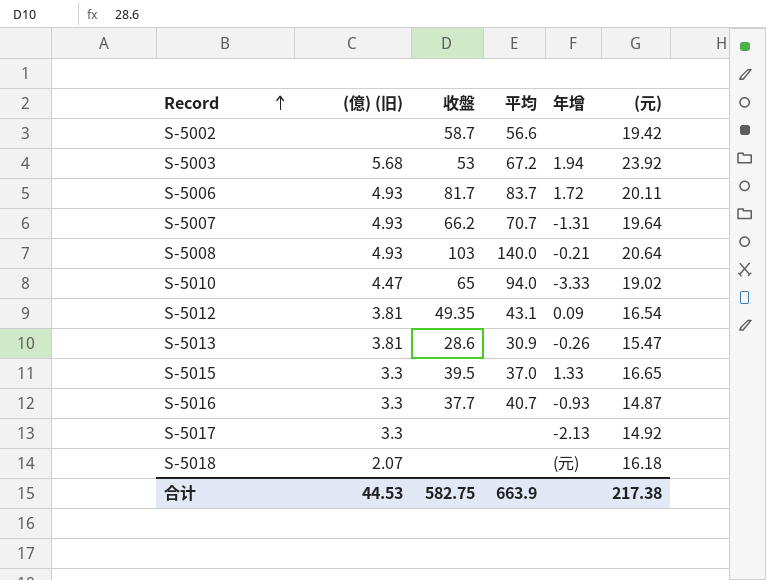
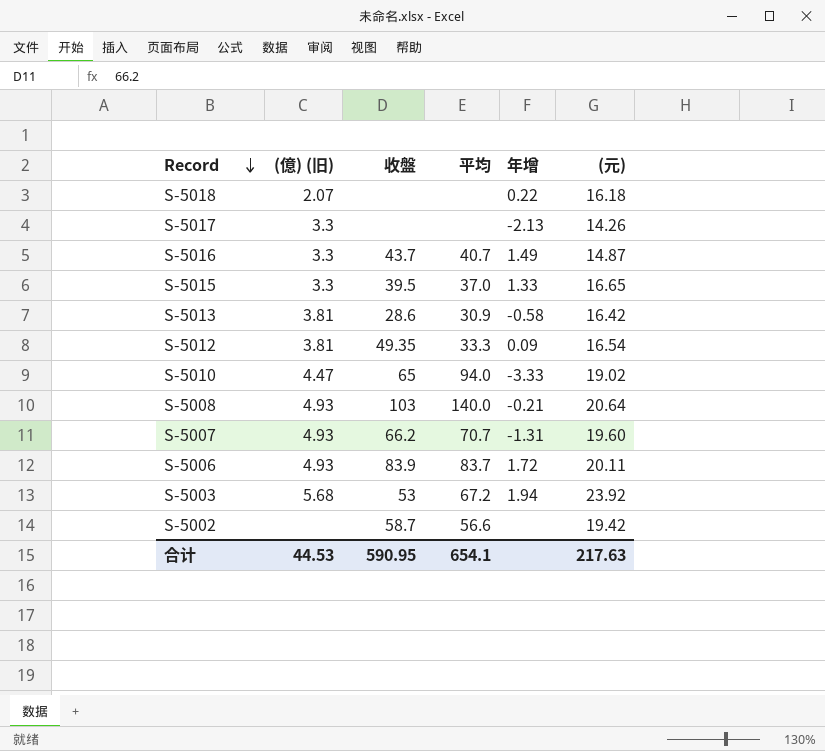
row order: Record ascending -> Record descending
S-5018 | 年增: (元) -> 0.22
S-5017 | (元): 14.92 -> 14.26
S-5016 | 收盤: 37.7 -> 43.7
S-5016 | 年增: -0.93 -> 1.49
S-5013 | 年增: -0.26 -> -0.58
S-5013 | (元): 15.47 -> 16.42
S-5012 | 平均: 43.1 -> 33.3
S-5007 | (元): 19.64 -> 19.60
S-5006 | 收盤: 81.7 -> 83.9
合计 | 收盤: 582.75 -> 590.95
合计 | 平均: 663.9 -> 654.1
合计 | (元): 217.38 -> 217.63

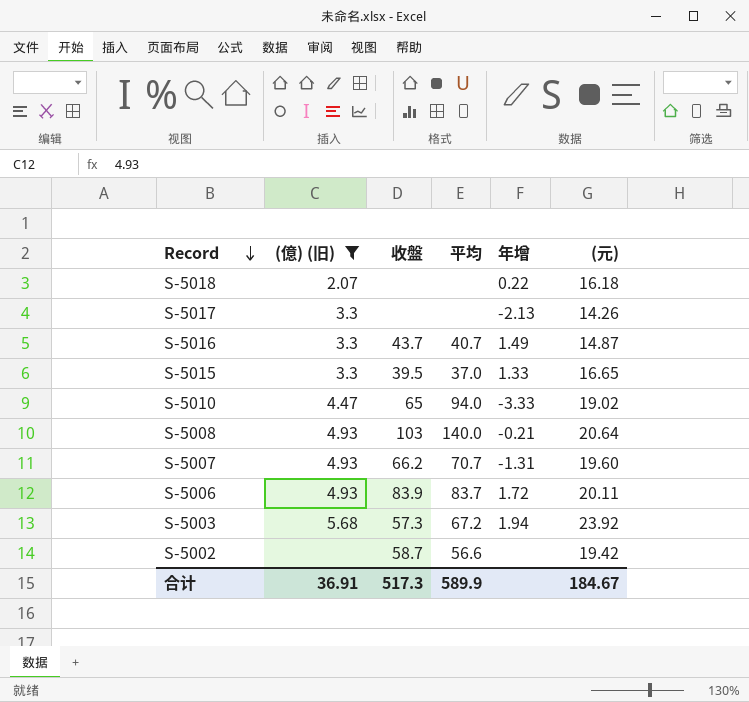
filter: none -> (億) (旧) != 3.81
S-5003 | 收盤: 53 -> 57.3
合计 | (億) (旧): 44.53 -> 36.91
合计 | 收盤: 590.95 -> 517.3
合计 | 平均: 654.1 -> 589.9
合计 | (元): 217.63 -> 184.67

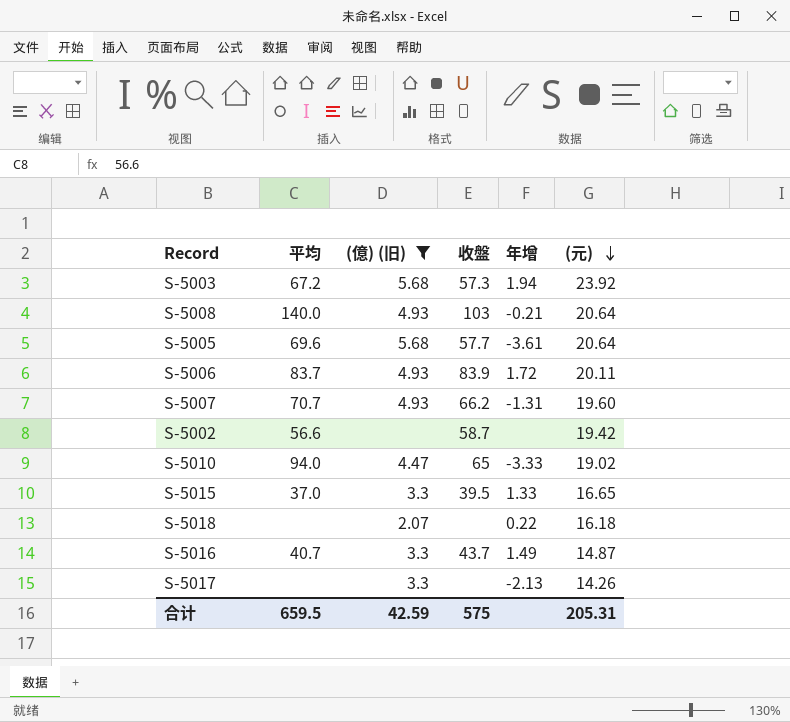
row order: Record descending -> (元) descending
column 平均 | position: 4 -> 2
row S-5005: none -> 69.6 | 5.68 | 57.7 | -3.61 | 20.64
合计 | 平均: 589.9 -> 659.5
合计 | (億) (旧): 36.91 -> 42.59
合计 | 收盤: 517.3 -> 575
合计 | (元): 184.67 -> 205.31

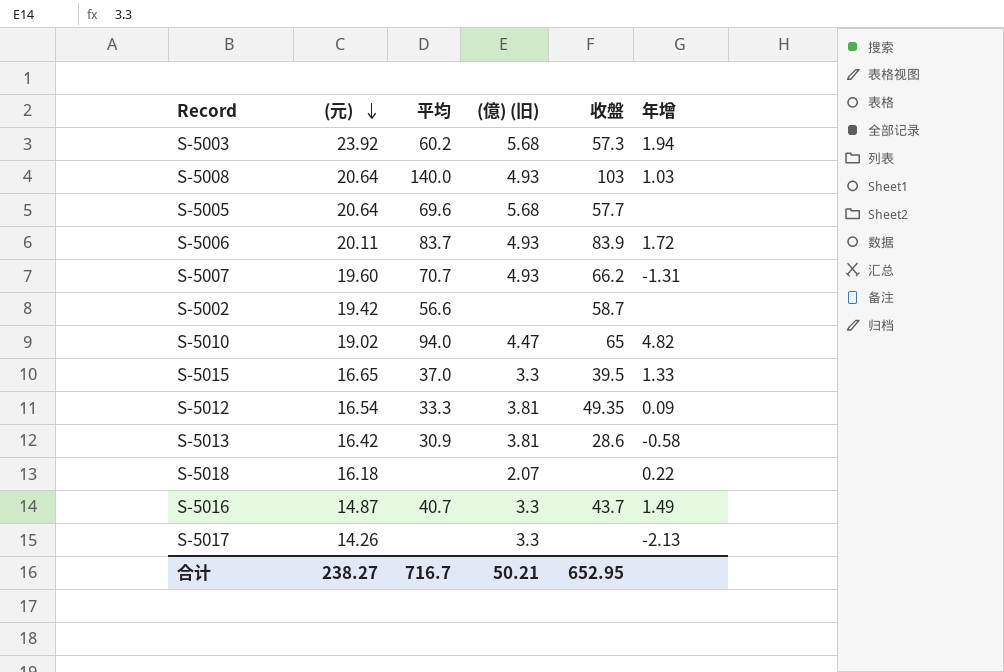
filter: (億) (旧) != 3.81 -> none
column (元) | position: 6 -> 2
S-5003 | 平均: 67.2 -> 60.2
S-5008 | 年增: -0.21 -> 1.03
S-5005 | 年增: -3.61 -> none
S-5010 | 年增: -3.33 -> 4.82
合计 | (元): 205.31 -> 238.27
合计 | 平均: 659.5 -> 716.7
合计 | (億) (旧): 42.59 -> 50.21
合计 | 收盤: 575 -> 652.95

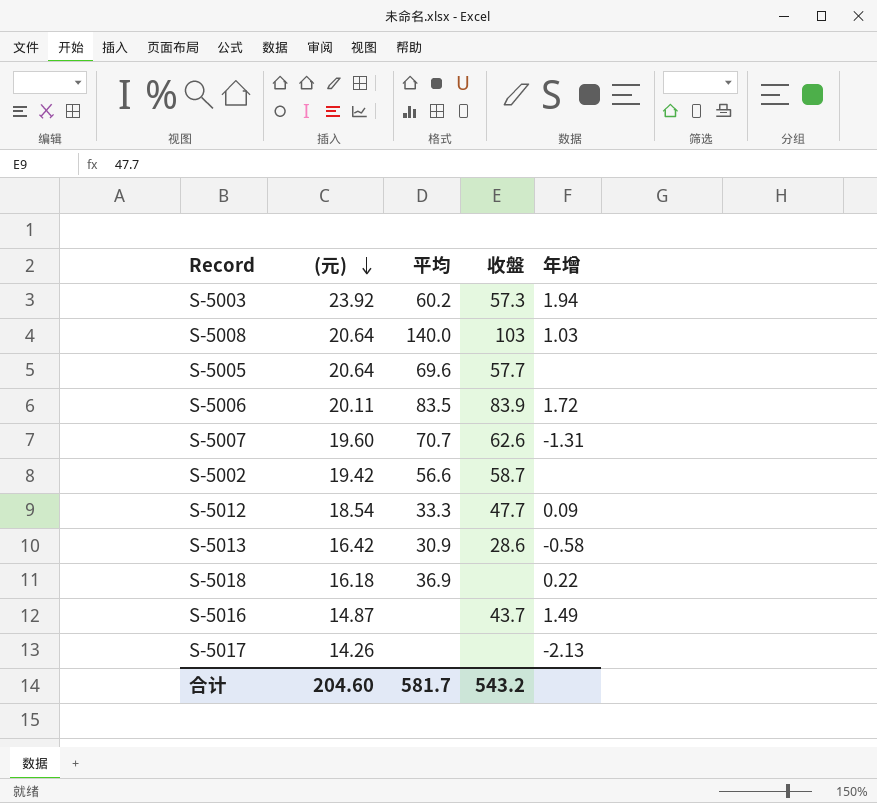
column (億) (旧) | position: 4 -> none
row S-5010: 19.02 | 94.0 | 4.47 | 65 | 4.82 -> none
row S-5015: 16.65 | 37.0 | 3.3 | 39.5 | 1.33 -> none
S-5006 | 平均: 83.7 -> 83.5
S-5007 | 收盤: 66.2 -> 62.6
S-5012 | (元): 16.54 -> 18.54
S-5012 | 收盤: 49.35 -> 47.7
S-5018 | 平均: none -> 36.9
S-5016 | 平均: 40.7 -> none
合计 | (元): 238.27 -> 204.60
合计 | 平均: 716.7 -> 581.7
合计 | 收盤: 652.95 -> 543.2

